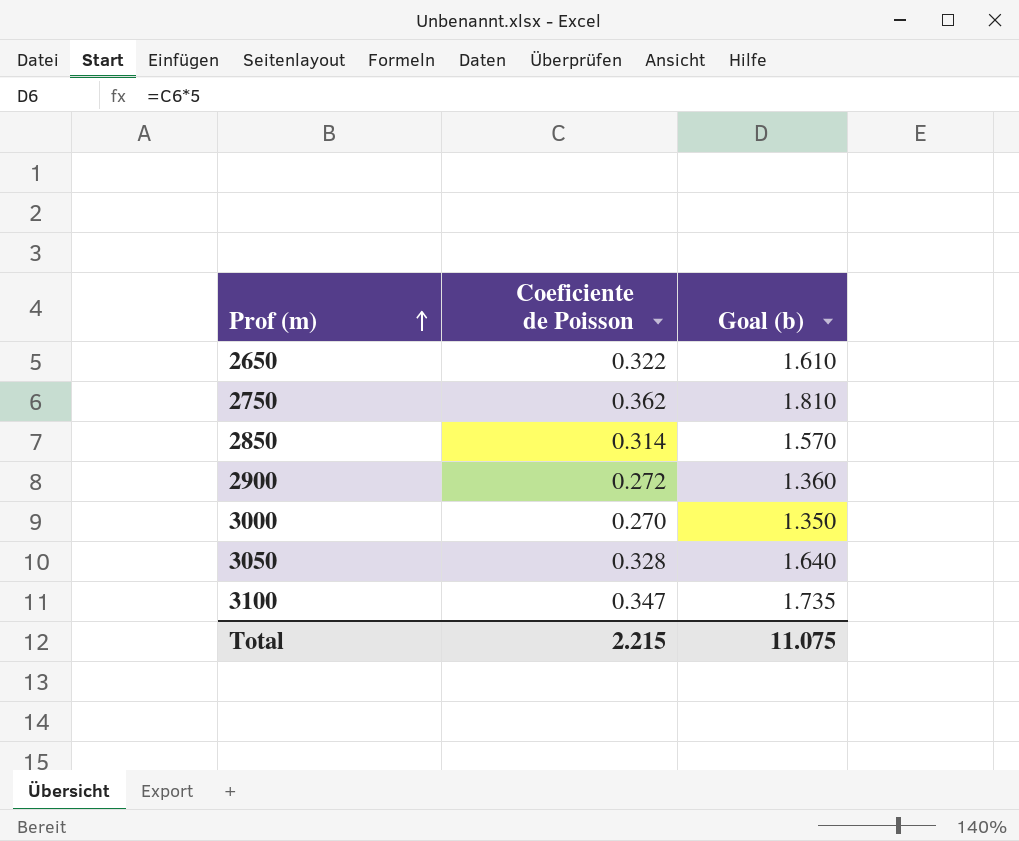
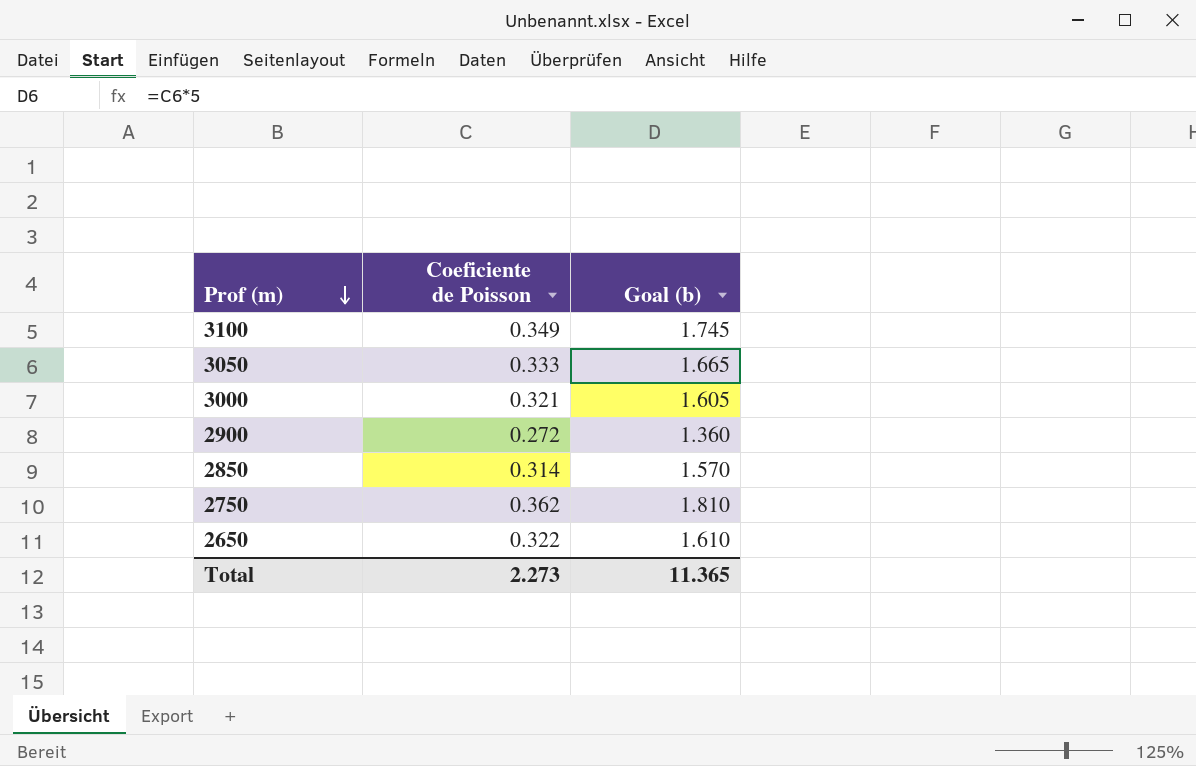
row order: Prof (m) ascending -> Prof (m) descending
3100 | Coeficiente de Poisson: 0.347 -> 0.349
3100 | Goal (b): 1.735 -> 1.745
3050 | Coeficiente de Poisson: 0.328 -> 0.333
3050 | Goal (b): 1.640 -> 1.665
3000 | Coeficiente de Poisson: 0.270 -> 0.321
3000 | Goal (b): 1.350 -> 1.605
Total | Coeficiente de Poisson: 2.215 -> 2.273
Total | Goal (b): 11.075 -> 11.365

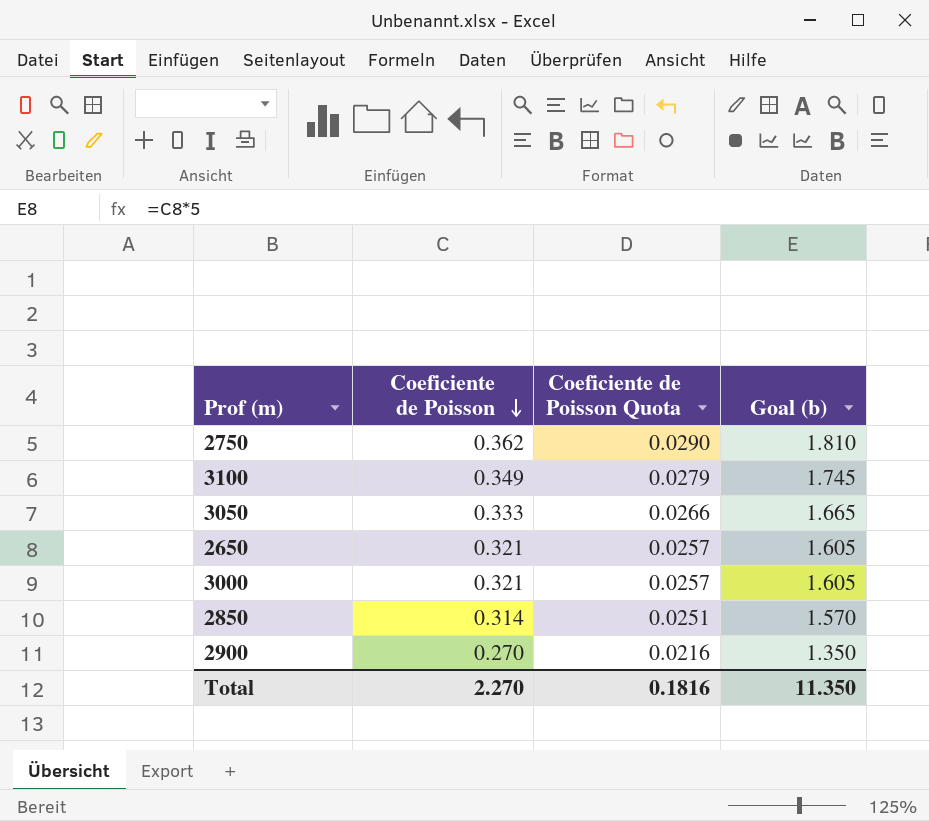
row order: Prof (m) descending -> Coeficiente de Poisson descending
column Coeficiente de Poisson Quota | formula: none -> [Coeficiente de Poisson] * 0.08
2650 | Coeficiente de Poisson: 0.322 -> 0.321
2650 | Goal (b): 1.610 -> 1.605
2900 | Coeficiente de Poisson: 0.272 -> 0.270
2900 | Goal (b): 1.360 -> 1.350
Total | Coeficiente de Poisson: 2.273 -> 2.270
Total | Goal (b): 11.365 -> 11.350

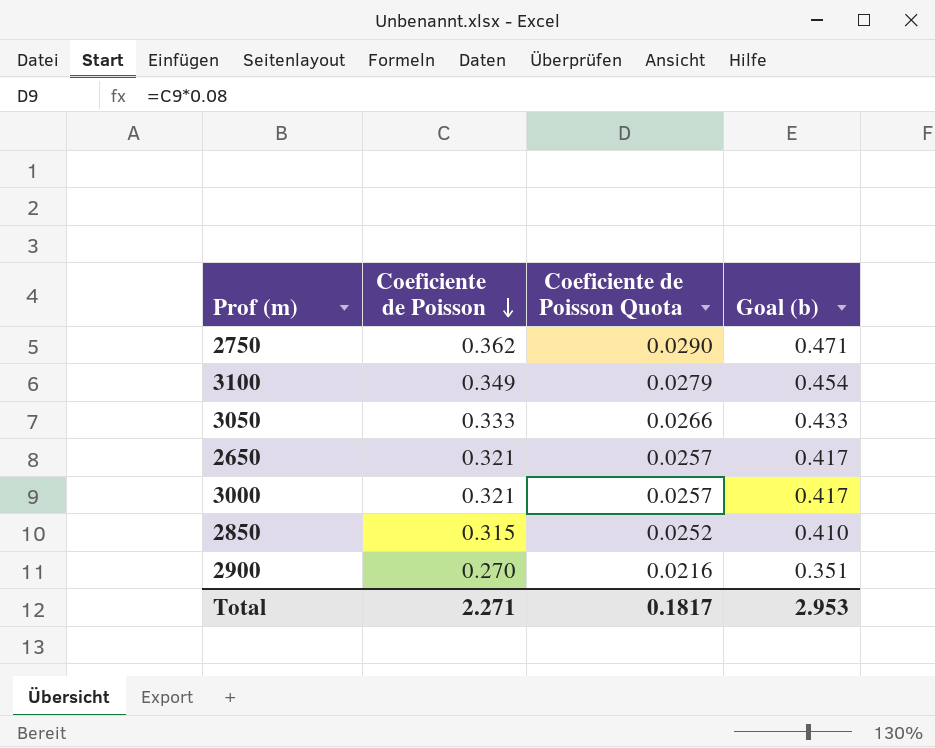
column Goal (b) | formula: [Coeficiente de Poisson] * 5 -> [Coeficiente de Poisson] * 1.3
2850 | Coeficiente de Poisson: 0.314 -> 0.315
2850 | Coeficiente de Poisson Quota: 0.0251 -> 0.0252
Total | Coeficiente de Poisson: 2.270 -> 2.271
Total | Coeficiente de Poisson Quota: 0.1816 -> 0.1817
Total | Goal (b): 11.350 -> 2.953

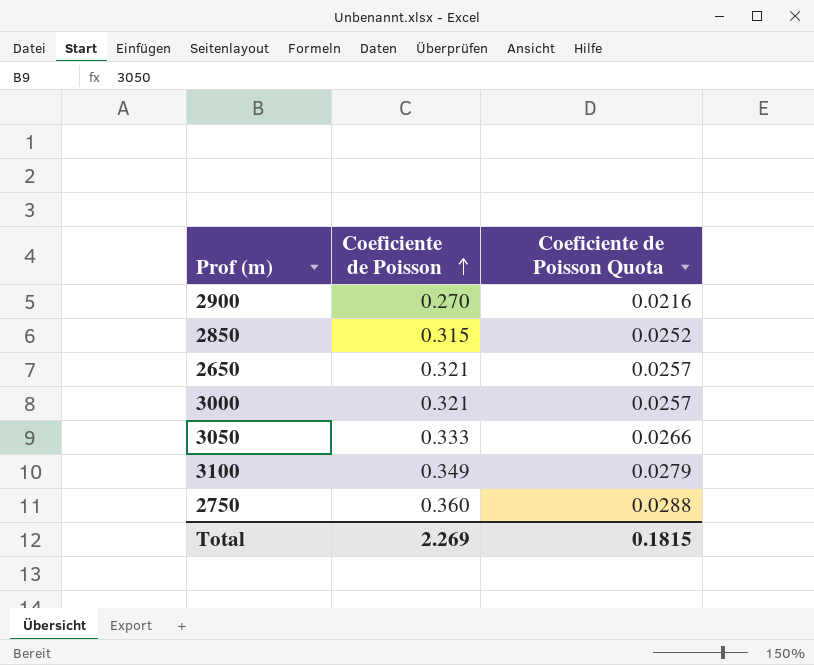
row order: Coeficiente de Poisson descending -> Coeficiente de Poisson ascending
column Goal (b) | formula: [Coeficiente de Poisson] * 1.3 -> none
2750 | Coeficiente de Poisson: 0.362 -> 0.360
2750 | Coeficiente de Poisson Quota: 0.0290 -> 0.0288
Total | Coeficiente de Poisson: 2.271 -> 2.269
Total | Coeficiente de Poisson Quota: 0.1817 -> 0.1815

